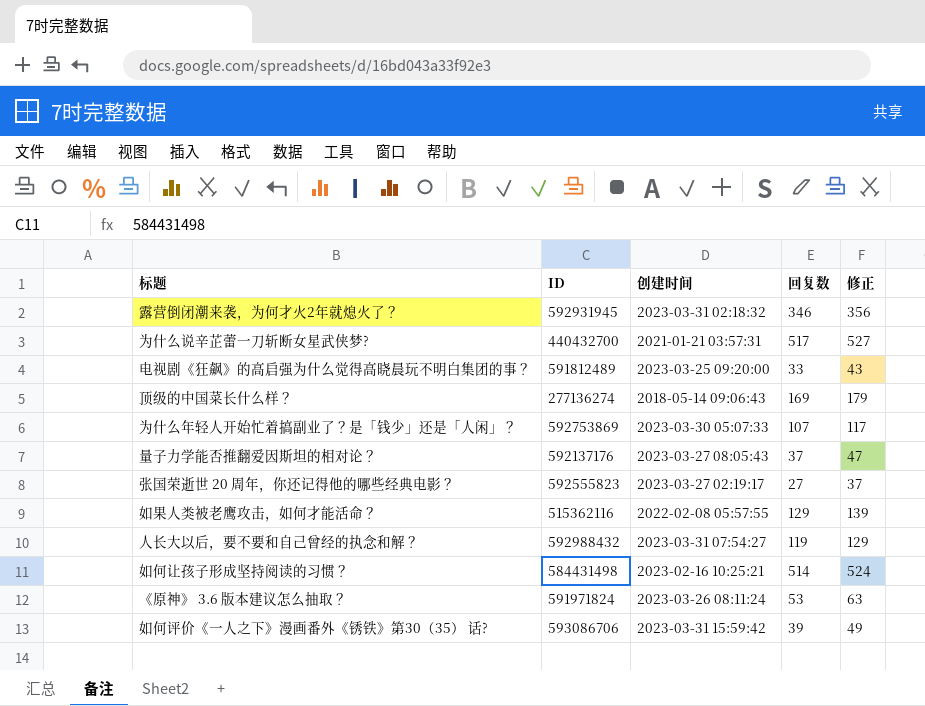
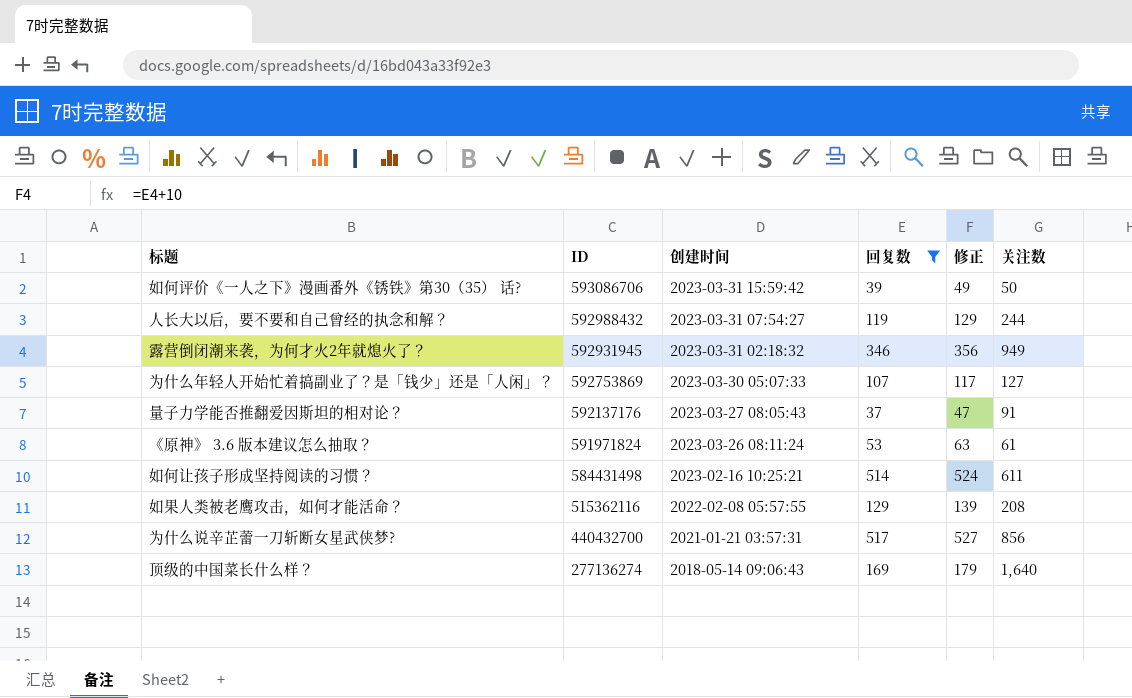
filter: none -> 回复数 >= 37
row order: none -> ID descending
column 关注数 | position: none -> 6

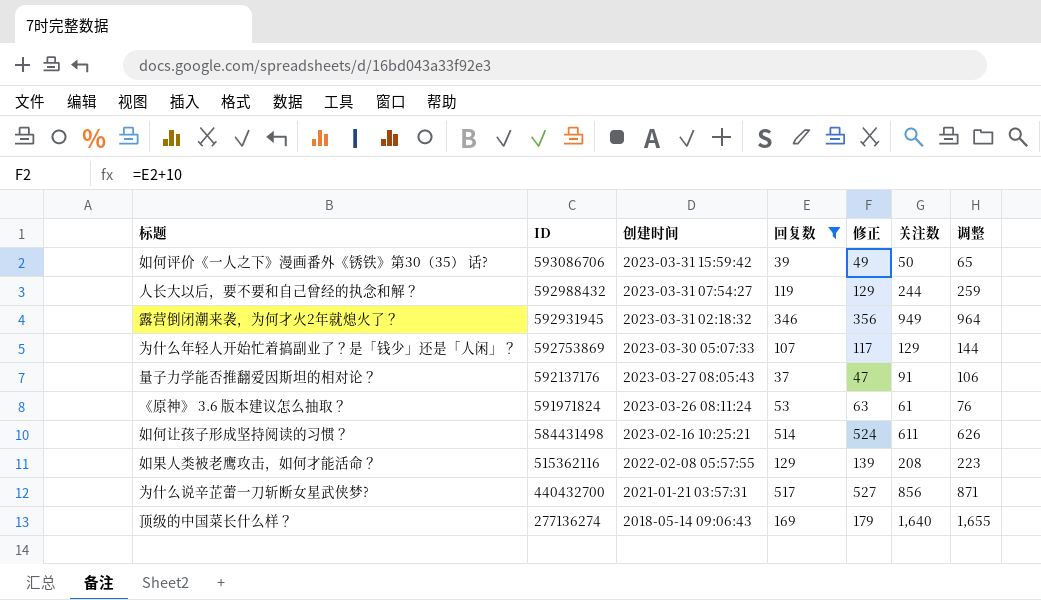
column 调整 | formula: none -> [关注数] + 15
为什么年轻人开始忙着搞副业了？是「钱少」还是「人闲」？ | 关注数: 127 -> 129

